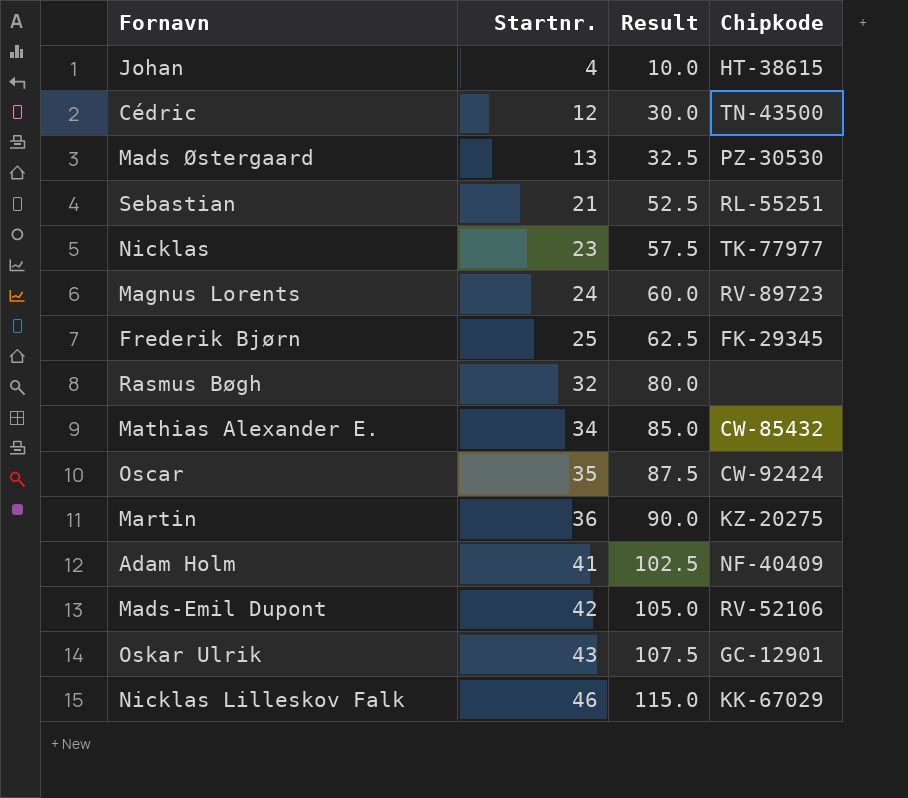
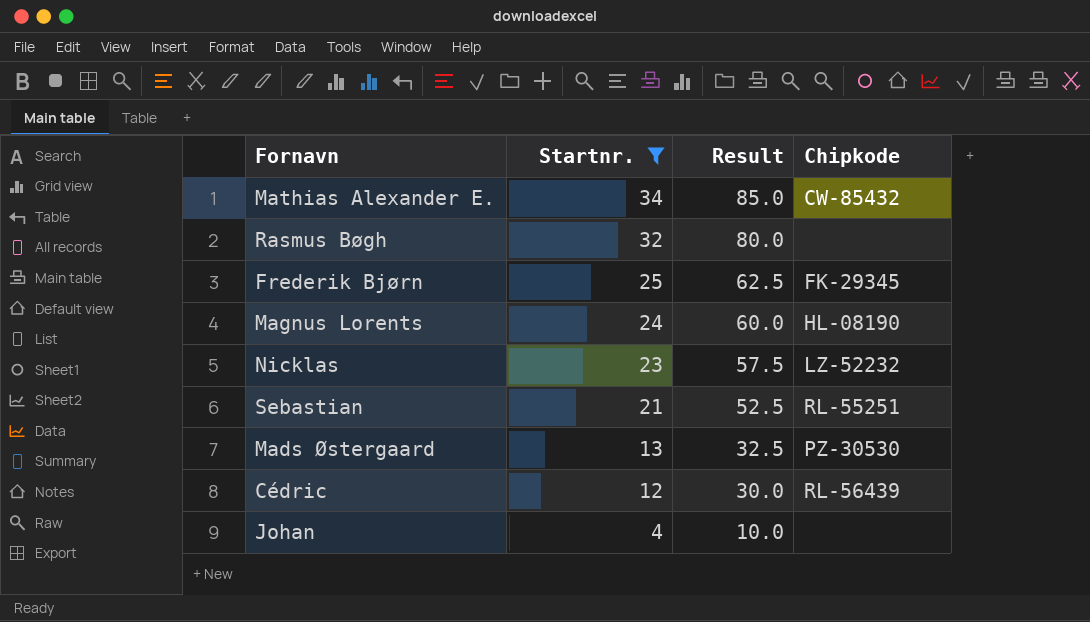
filter: none -> Startnr. <= 34
row order: Startnr. ascending -> Startnr. descending
Magnus Lorents | Chipkode: RV-89723 -> HL-08190
Nicklas | Chipkode: TK-77977 -> LZ-52232
Cédric | Chipkode: TN-43500 -> RL-56439
Johan | Chipkode: HT-38615 -> none

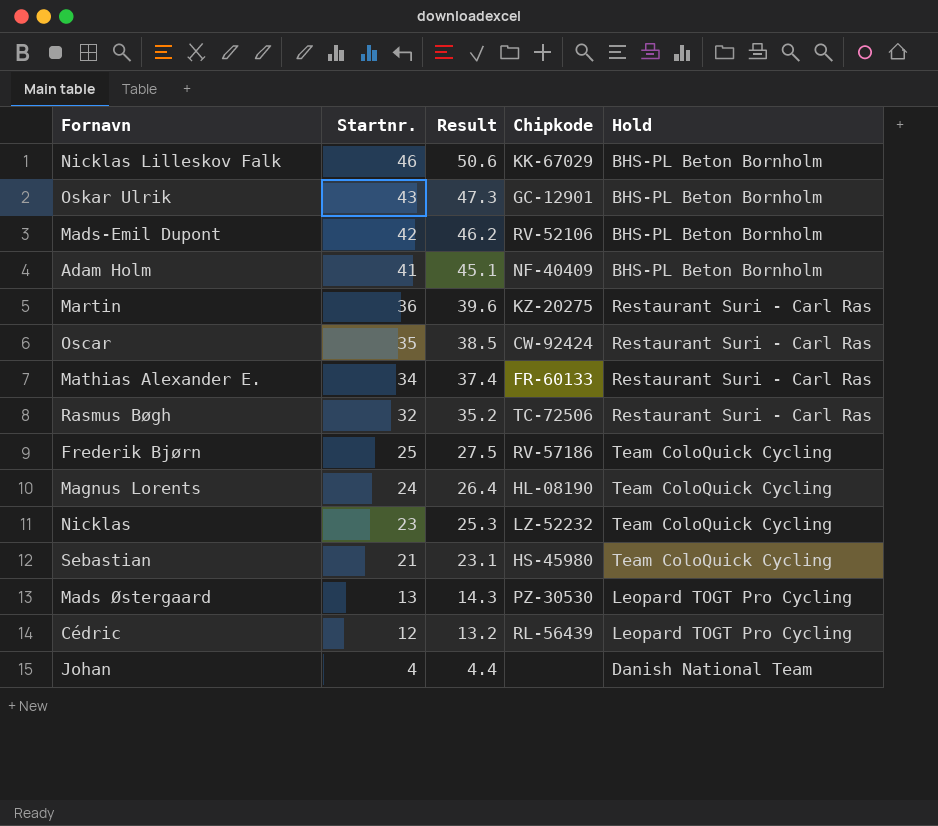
filter: Startnr. <= 34 -> none
column Result | formula: [Startnr.] * 2.5 -> [Startnr.] * 1.1
column Hold | position: none -> 5
Mathias Alexander E. | Chipkode: CW-85432 -> FR-60133
Rasmus Bøgh | Chipkode: none -> TC-72506
Frederik Bjørn | Chipkode: FK-29345 -> RV-57186
Sebastian | Chipkode: RL-55251 -> HS-45980

